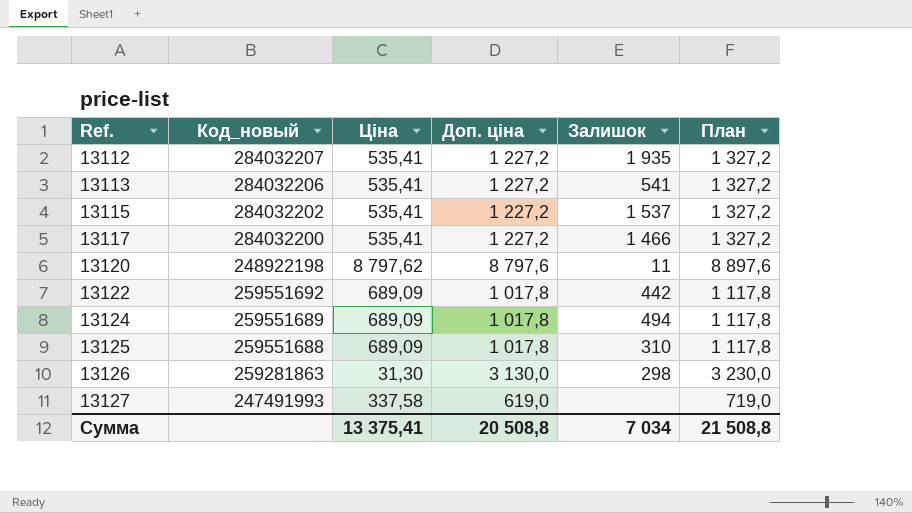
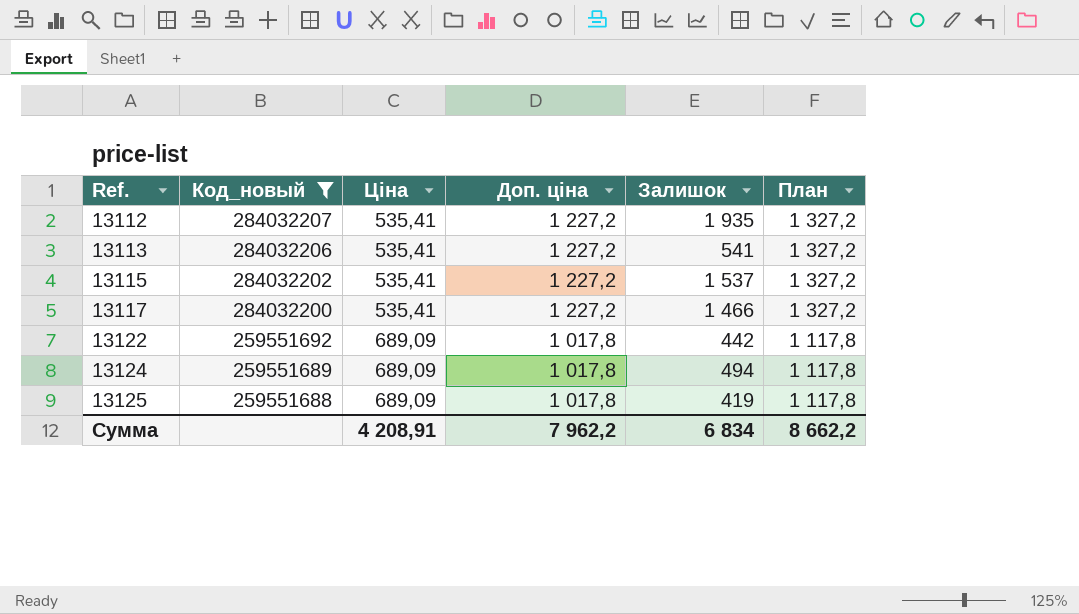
filter: none -> Код_новый >= 259551688
13125 | Залишок: 310 -> 419
Сумма | Ціна: 13 375,41 -> 4 208,91
Сумма | Доп. ціна: 20 508,8 -> 7 962,2
Сумма | Залишок: 7 034 -> 6 834
Сумма | План: 21 508,8 -> 8 662,2

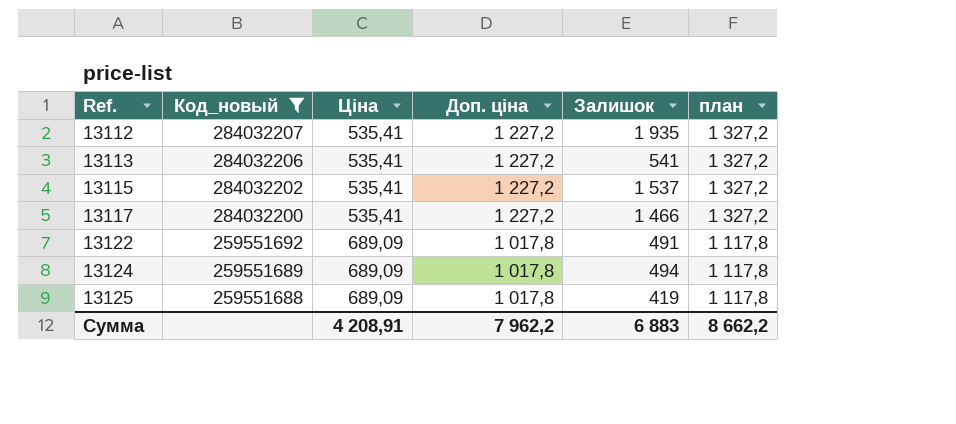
column name: План -> план
13122 | Залишок: 442 -> 491
Сумма | Залишок: 6 834 -> 6 883

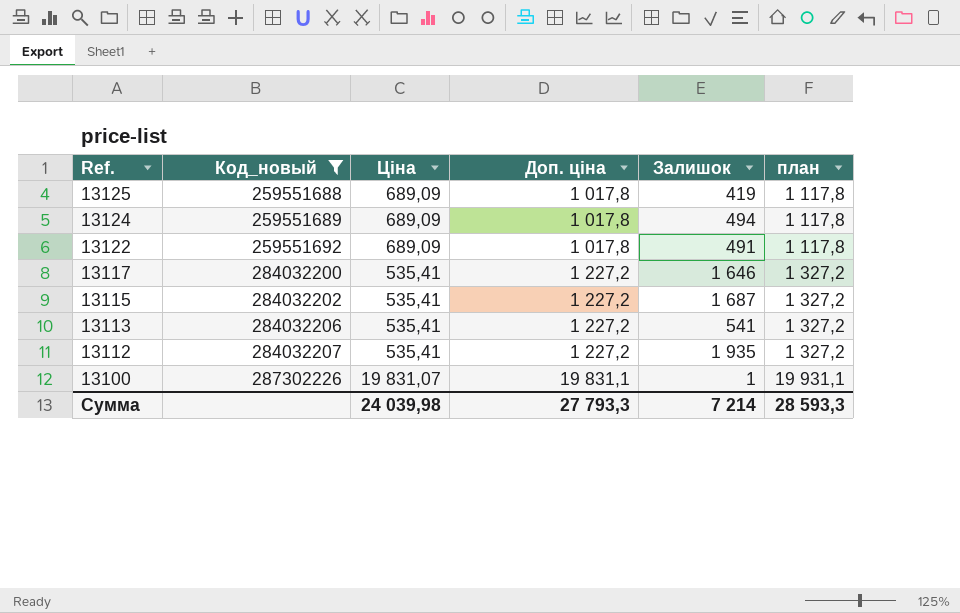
row order: Ref. ascending -> Ref. descending
13117 | Залишок: 1 466 -> 1 646
13115 | Залишок: 1 537 -> 1 687
row 13100: none -> 287302226 | 19 831,07 | 19 831,1 | 1 | 19 931,1
Сумма | Ціна: 4 208,91 -> 24 039,98
Сумма | Доп. ціна: 7 962,2 -> 27 793,3
Сумма | Залишок: 6 883 -> 7 214
Сумма | план: 8 662,2 -> 28 593,3

